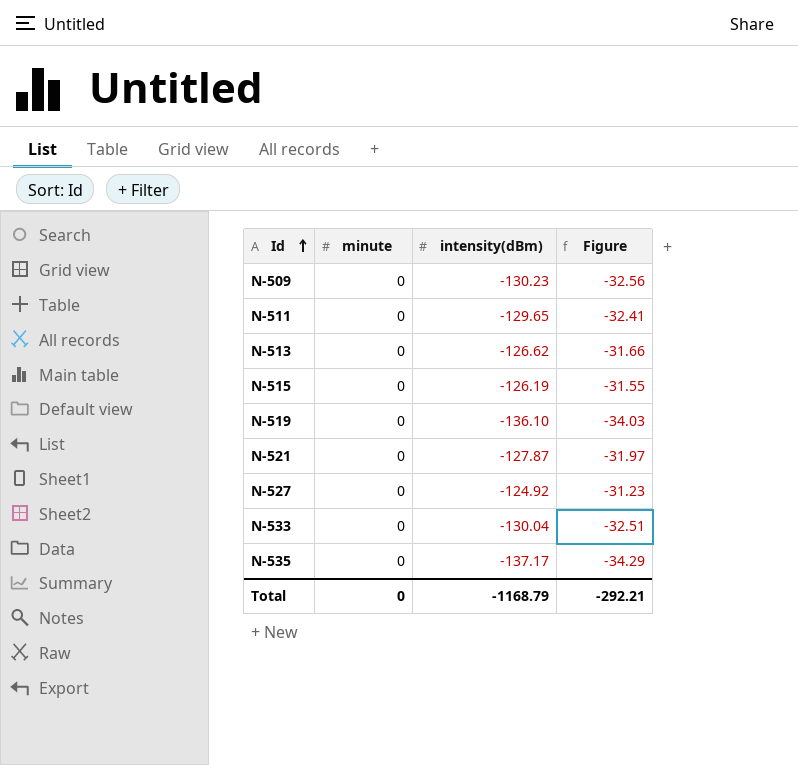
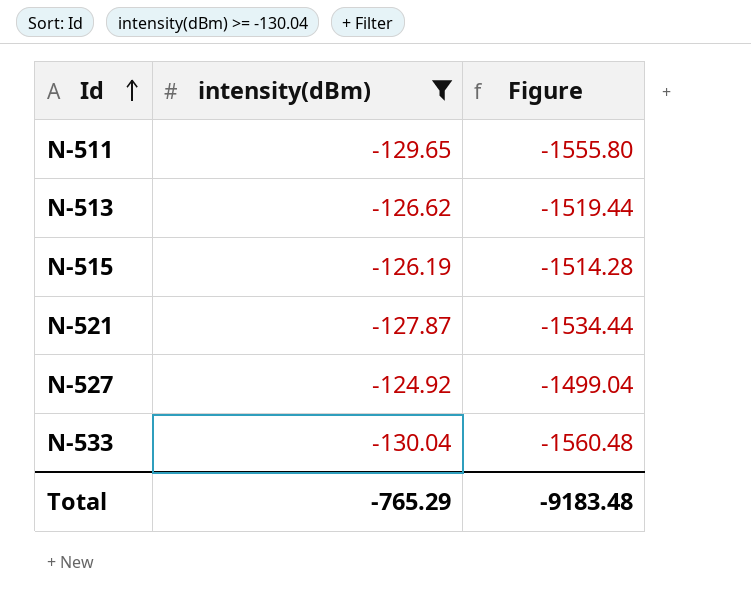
filter: none -> intensity(dBm) >= -130.04
column minute | position: 2 -> none
column Figure | formula: [intensity(dBm)] * 0.25 -> [intensity(dBm)] * 12
Total | intensity(dBm): -1168.79 -> -765.29
Total | Figure: -292.21 -> -9183.48

